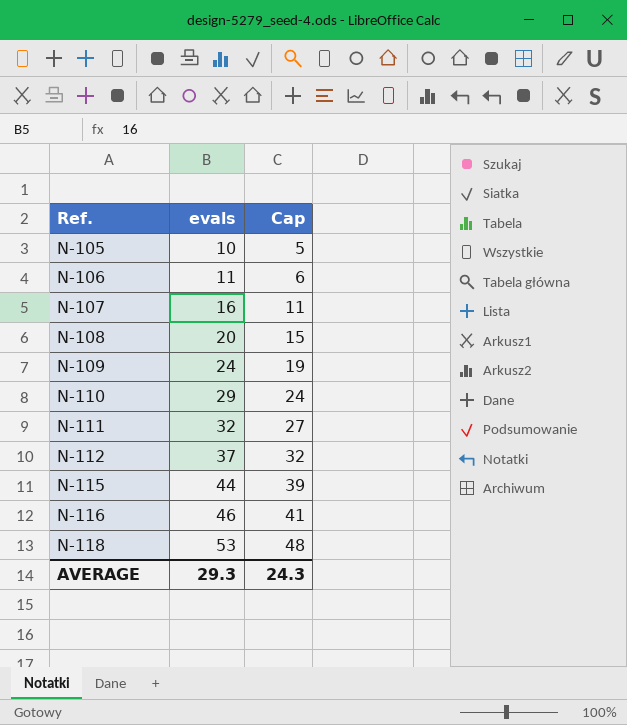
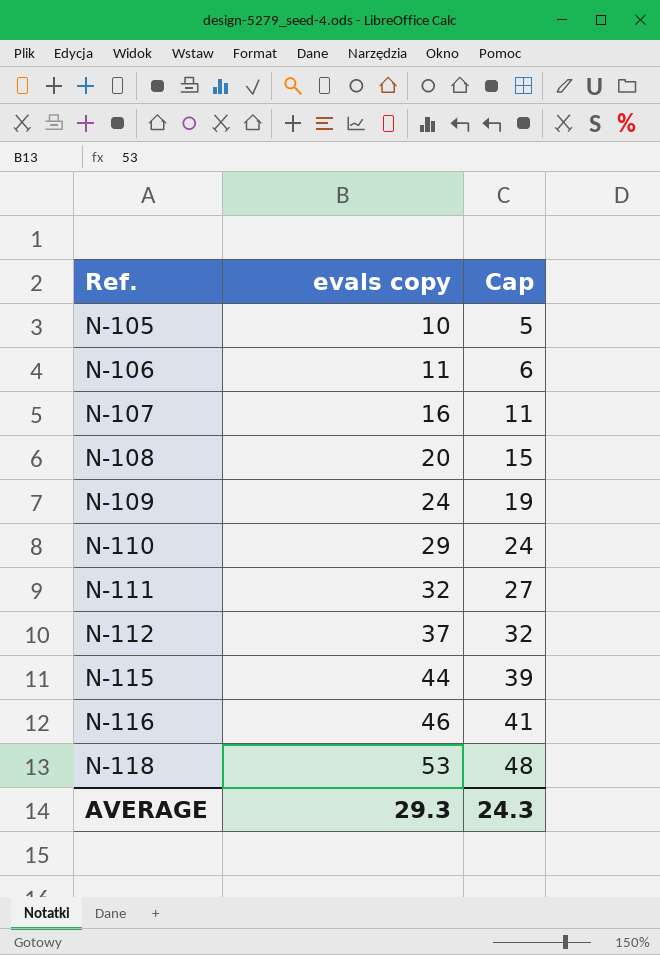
column name: evals -> evals copy

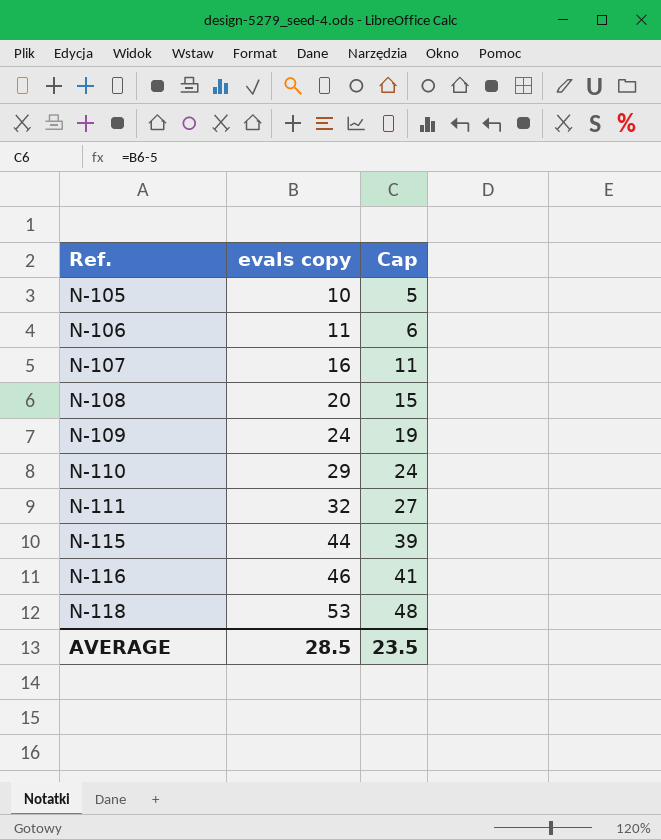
row N-112: 37 | 32 -> none
AVERAGE | evals copy: 29.3 -> 28.5
AVERAGE | Cap: 24.3 -> 23.5

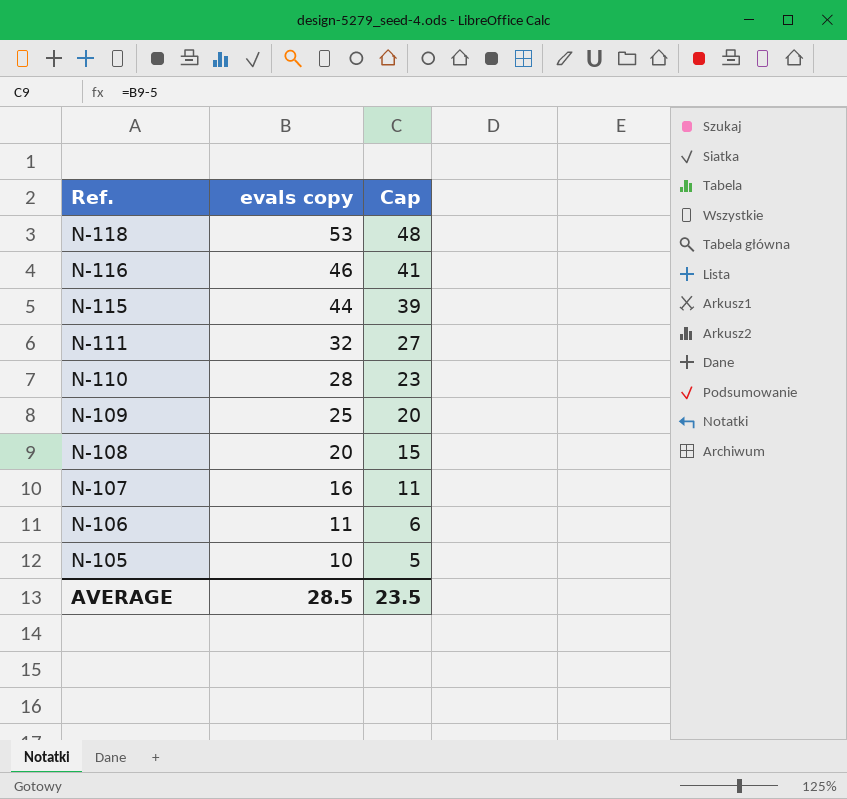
row order: Ref. ascending -> Ref. descending
N-110 | evals copy: 29 -> 28
N-110 | Cap: 24 -> 23
N-109 | evals copy: 24 -> 25
N-109 | Cap: 19 -> 20

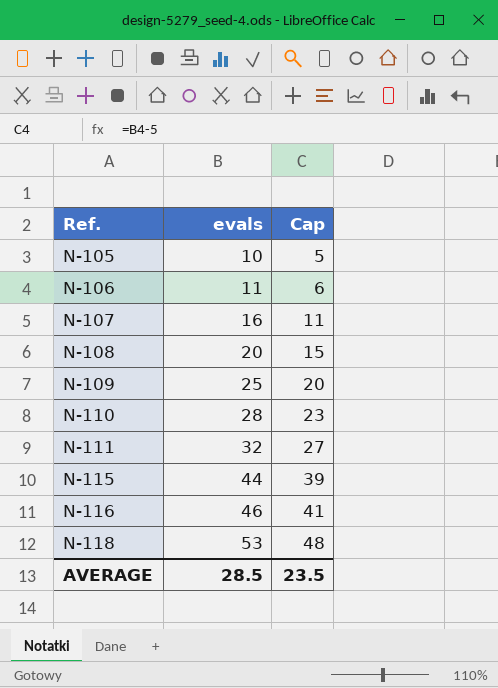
row order: Ref. descending -> Ref. ascending
column name: evals copy -> evals

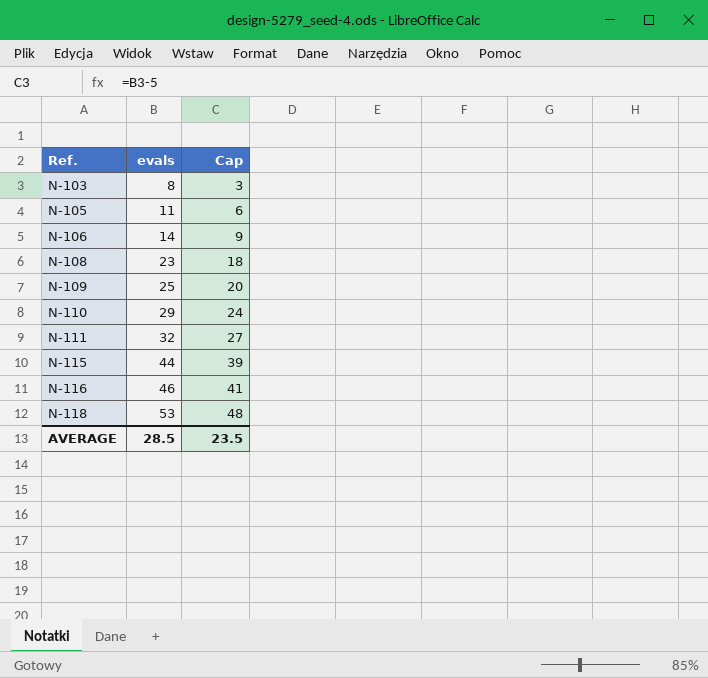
row N-107: 16 | 11 -> none
row N-103: none -> 8 | 3
N-105 | evals: 10 -> 11
N-105 | Cap: 5 -> 6
N-106 | evals: 11 -> 14
N-106 | Cap: 6 -> 9
N-108 | evals: 20 -> 23
N-108 | Cap: 15 -> 18
N-110 | evals: 28 -> 29
N-110 | Cap: 23 -> 24

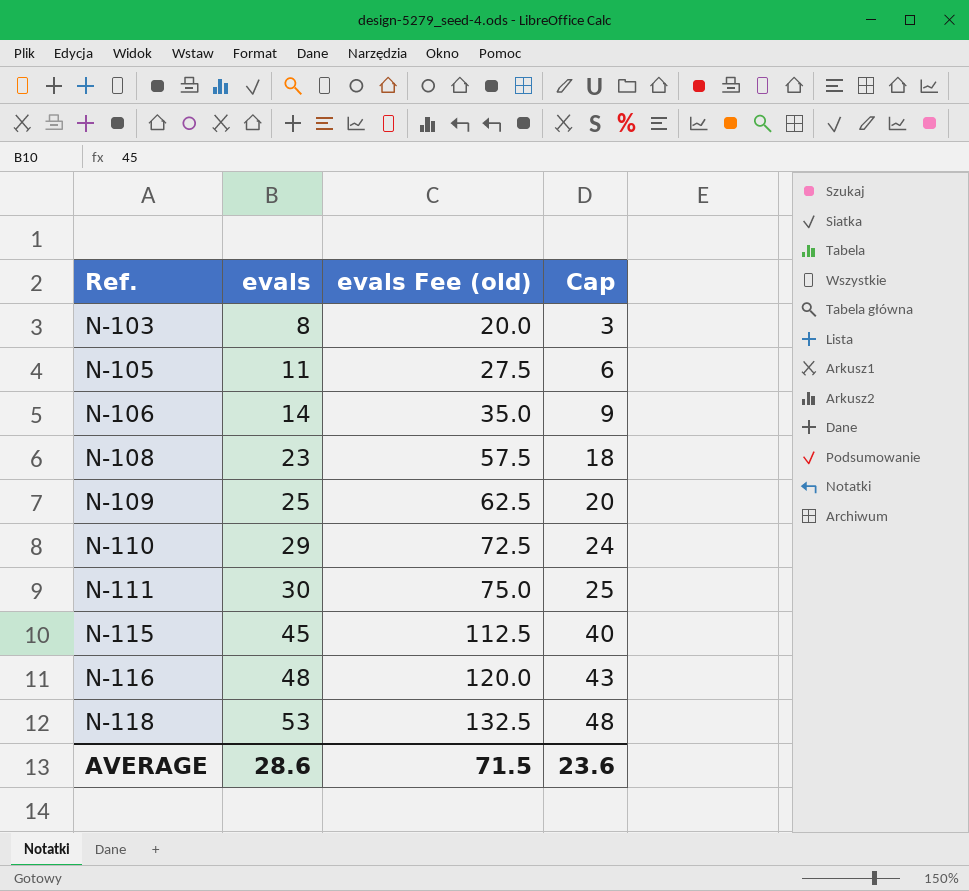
column evals Fee (old) | formula: none -> [evals] * 2.5
N-111 | evals: 32 -> 30
N-111 | Cap: 27 -> 25
N-115 | evals: 44 -> 45
N-115 | Cap: 39 -> 40
N-116 | evals: 46 -> 48
N-116 | Cap: 41 -> 43
AVERAGE | evals: 28.5 -> 28.6
AVERAGE | Cap: 23.5 -> 23.6

